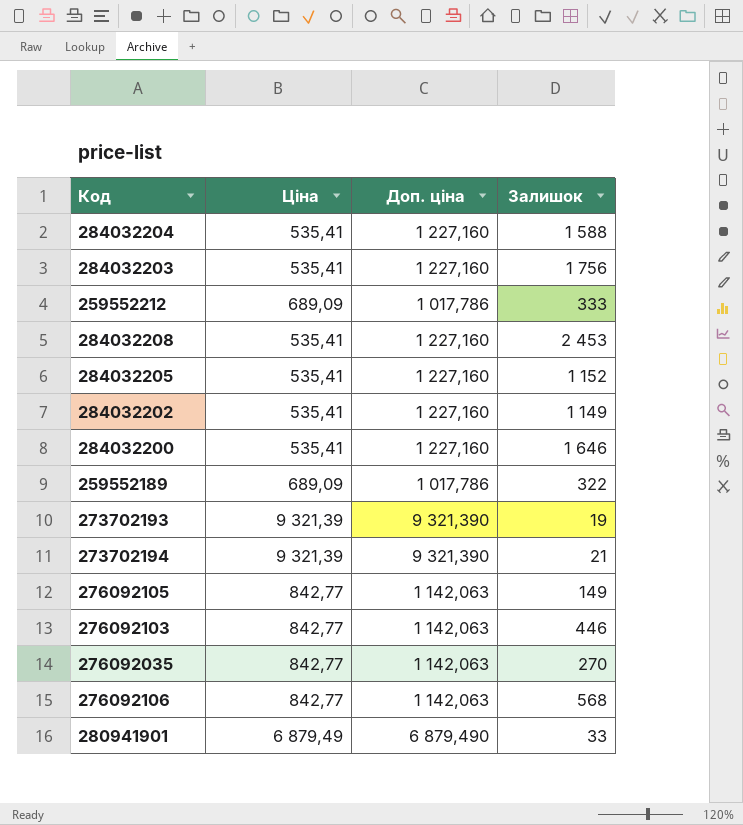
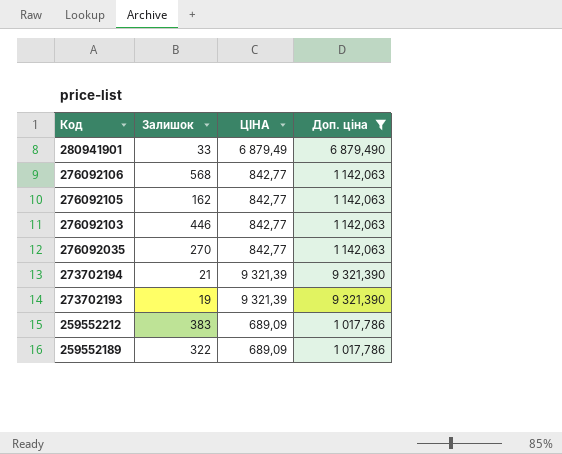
filter: none -> Доп. ціна != 1 227,160
row order: none -> Код descending
column Залишок | position: 4 -> 2
column name: Ціна -> ЦІНА
276092105 | Залишок: 149 -> 162
259552212 | Залишок: 333 -> 383

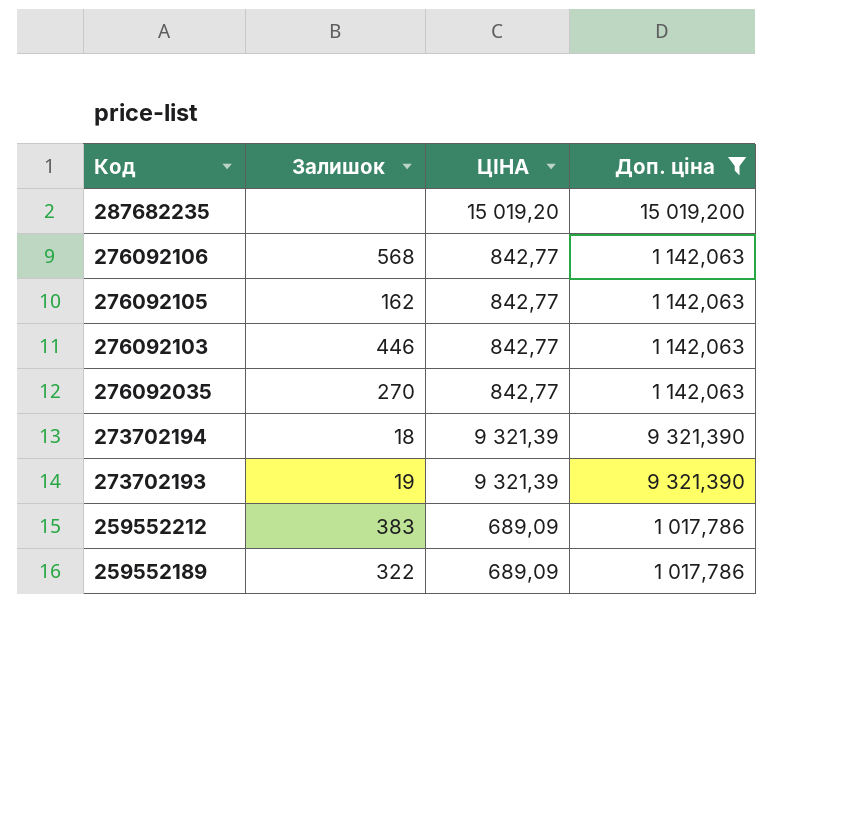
row 280941901: 33 | 6 879,49 | 6 879,490 -> none
row 287682235: none -> none | 15 019,20 | 15 019,200
273702194 | Залишок: 21 -> 18

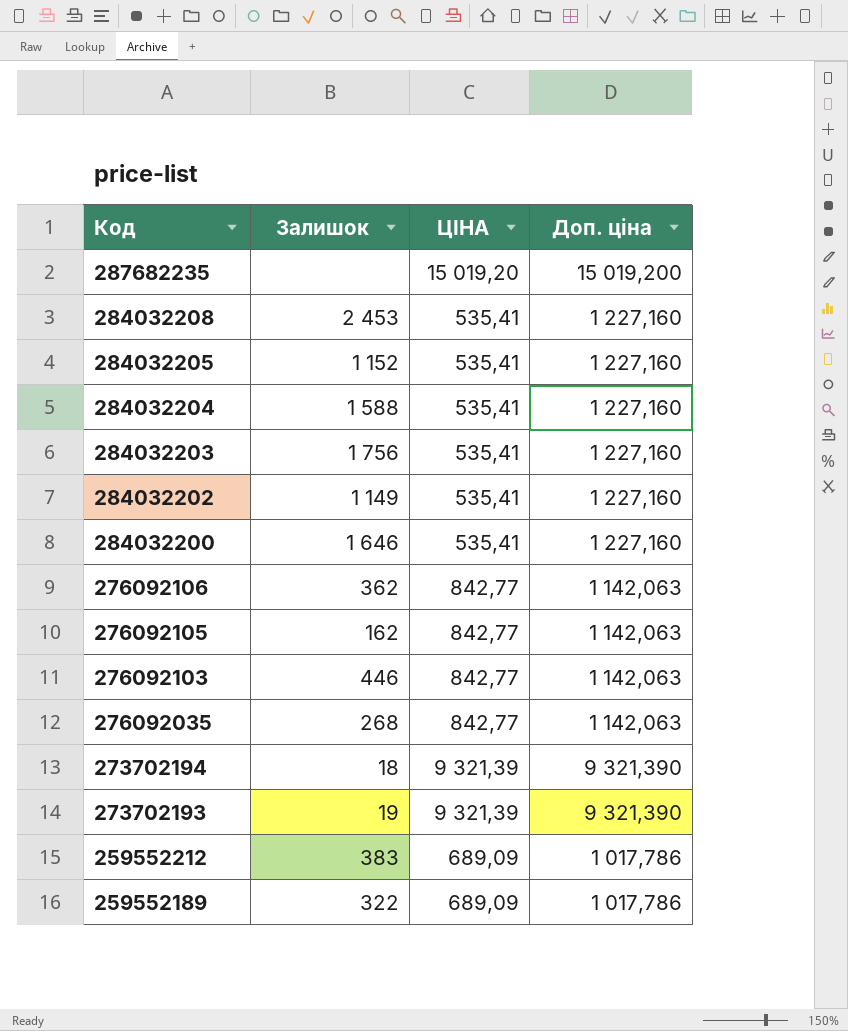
filter: Доп. ціна != 1 227,160 -> none
276092106 | Залишок: 568 -> 362
276092035 | Залишок: 270 -> 268

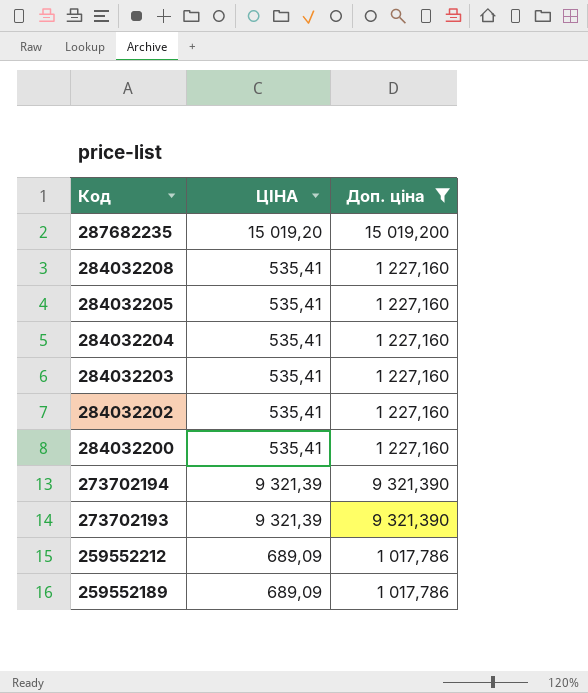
filter: none -> Доп. ціна != 1 142,063
column Залишок | position: 2 -> none

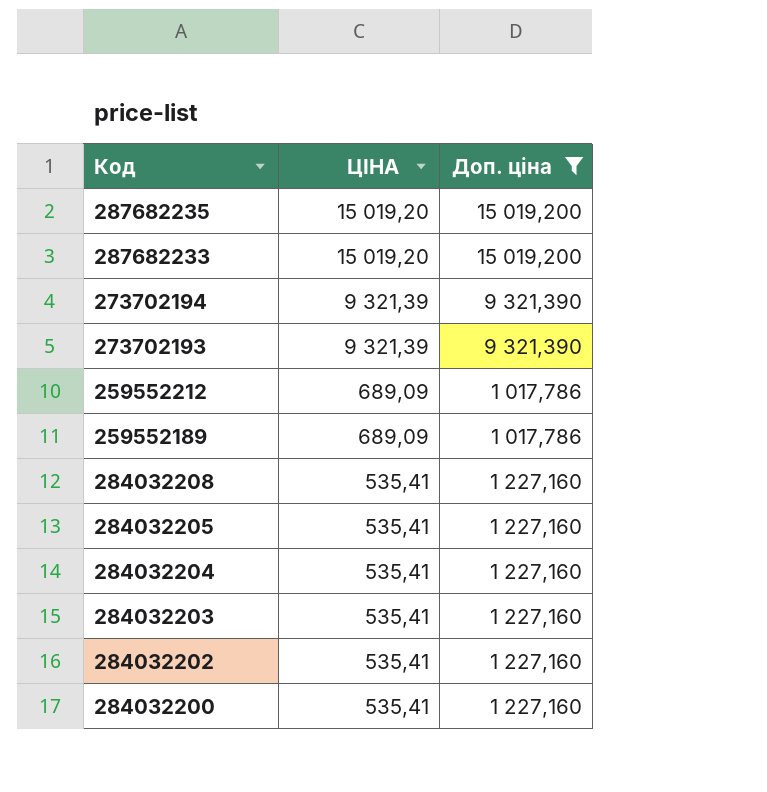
row order: Код descending -> ЦІНА descending
row 287682233: none -> 15 019,20 | 15 019,200

